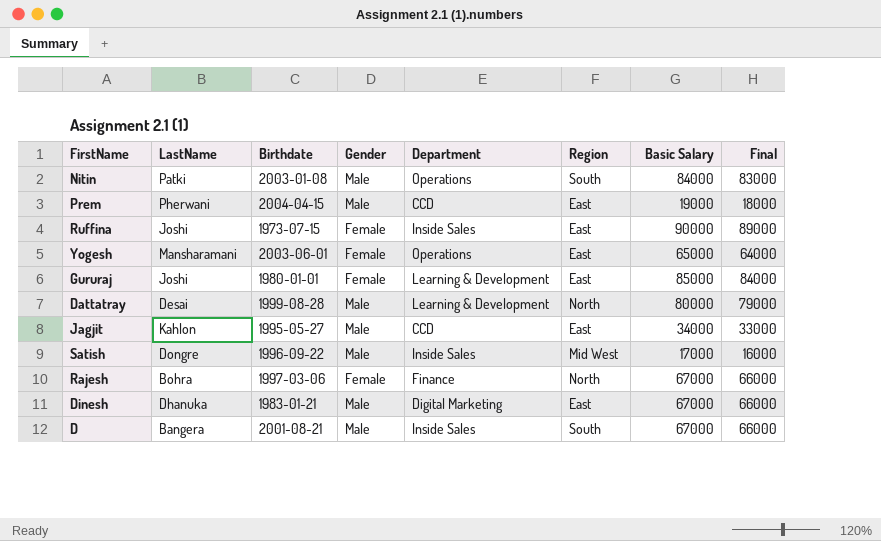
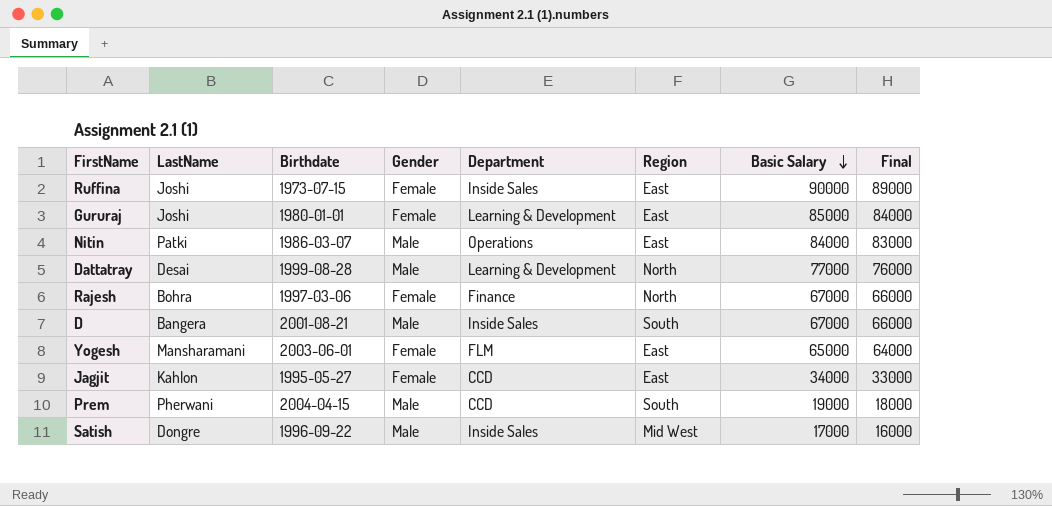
row order: none -> Basic Salary descending
row Dinesh: Dhanuka | 1983-01-21 | Male | Digital Marketing | East | 67000 | 66000 -> none
Nitin | Birthdate: 2003-01-08 -> 1986-03-07
Nitin | Region: South -> East
Dattatray | Basic Salary: 80000 -> 77000
Dattatray | Final: 79000 -> 76000
Yogesh | Department: Operations -> FLM
Jagjit | Gender: Male -> Female
Prem | Region: East -> South

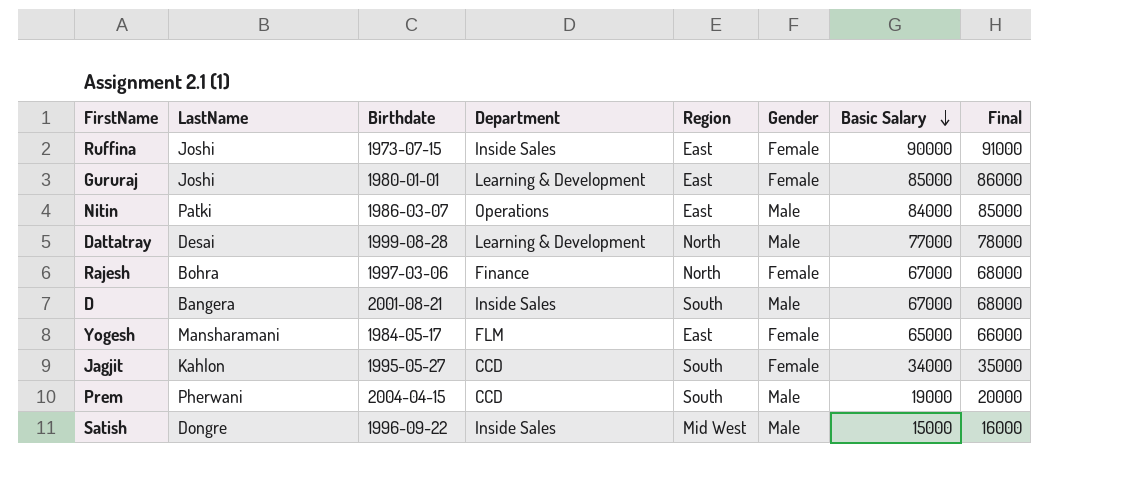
column Gender | position: 4 -> 6
column Final | formula: [Basic Salary] - 1000 -> [Basic Salary] + 1000
Yogesh | Birthdate: 2003-06-01 -> 1984-05-17
Jagjit | Region: East -> South
Satish | Basic Salary: 17000 -> 15000

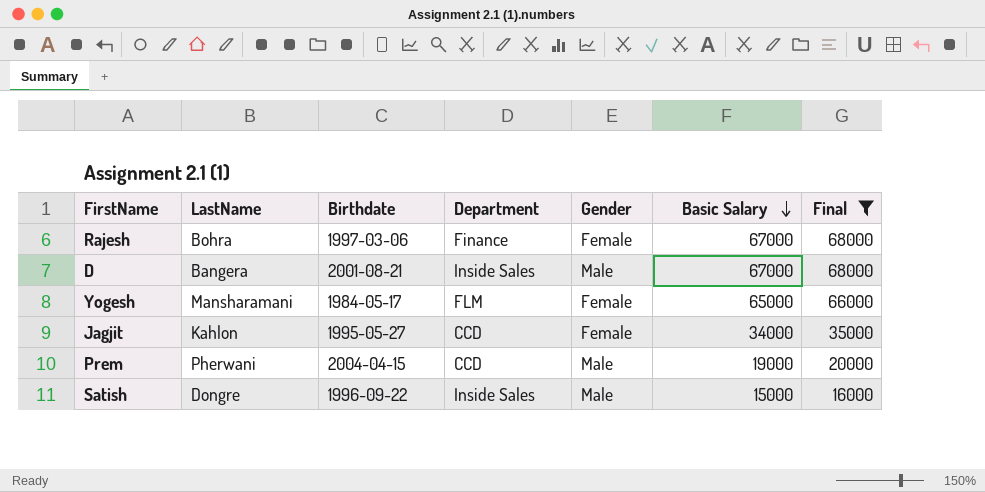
filter: none -> Final <= 68000
column Region | position: 5 -> none

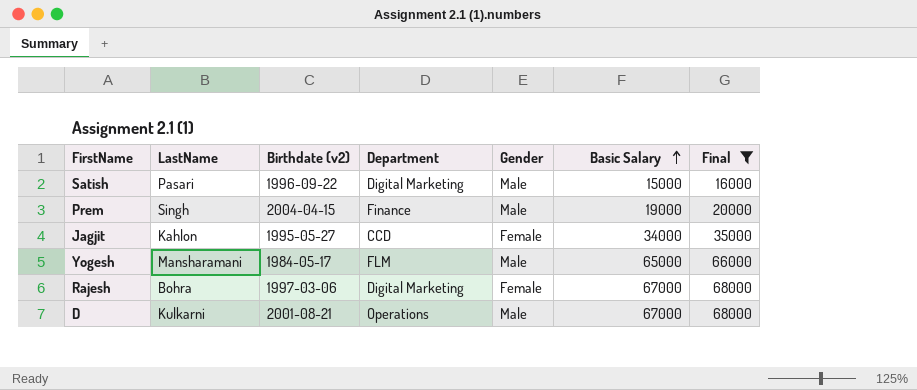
row order: Basic Salary descending -> Basic Salary ascending
column name: Birthdate -> Birthdate (v2)
Satish | LastName: Dongre -> Pasari
Satish | Department: Inside Sales -> Digital Marketing
Prem | LastName: Pherwani -> Singh
Prem | Department: CCD -> Finance
Yogesh | Gender: Female -> Male
Rajesh | Department: Finance -> Digital Marketing
D | LastName: Bangera -> Kulkarni
D | Department: Inside Sales -> Operations

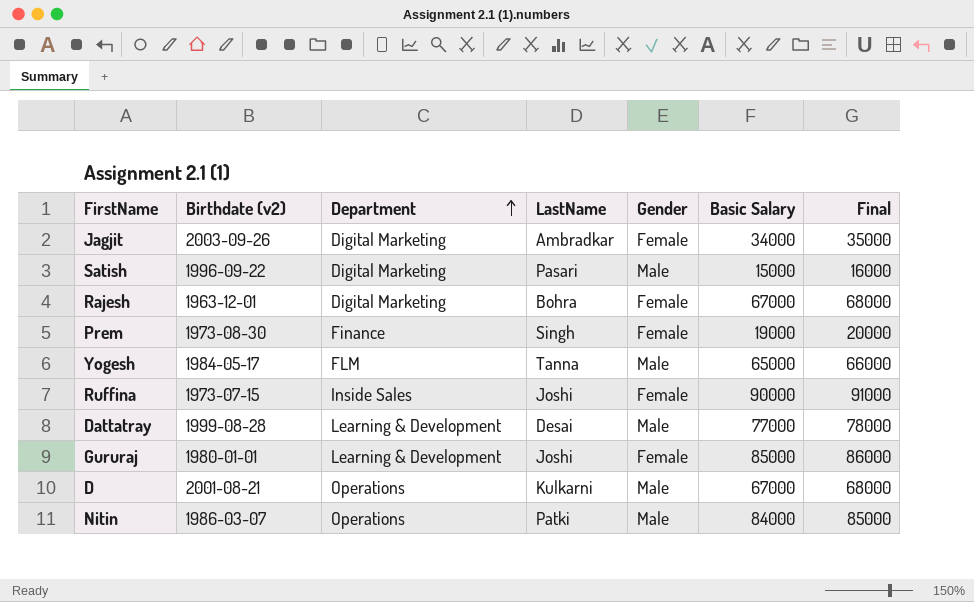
filter: Final <= 68000 -> none
row order: Basic Salary ascending -> Department ascending
column LastName | position: 2 -> 4
Jagjit | Birthdate (v2): 1995-05-27 -> 2003-09-26
Jagjit | Department: CCD -> Digital Marketing
Jagjit | LastName: Kahlon -> Ambradkar
Rajesh | Birthdate (v2): 1997-03-06 -> 1963-12-01
Prem | Birthdate (v2): 2004-04-15 -> 1973-08-30
Prem | Gender: Male -> Female
Yogesh | LastName: Mansharamani -> Tanna

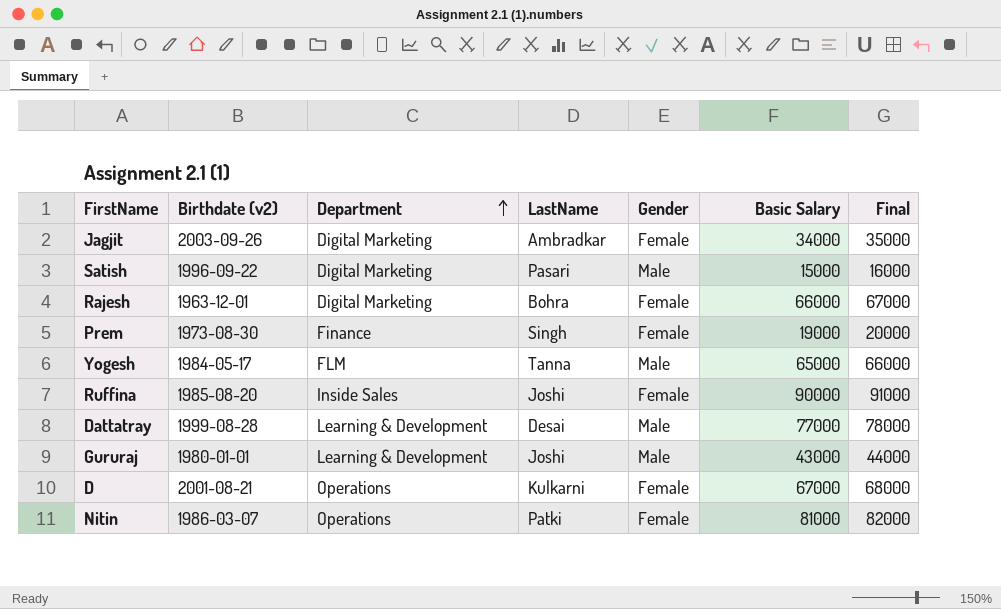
Rajesh | Basic Salary: 67000 -> 66000
Rajesh | Final: 68000 -> 67000
Ruffina | Birthdate (v2): 1973-07-15 -> 1985-08-20
Gururaj | Gender: Female -> Male
Gururaj | Basic Salary: 85000 -> 43000
Gururaj | Final: 86000 -> 44000
D | Gender: Male -> Female
Nitin | Gender: Male -> Female
Nitin | Basic Salary: 84000 -> 81000
Nitin | Final: 85000 -> 82000

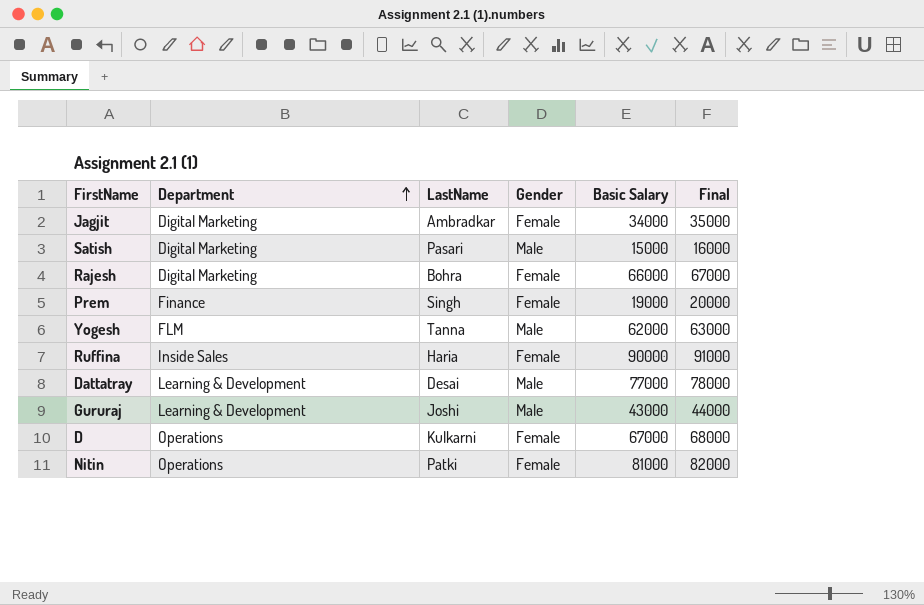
column Birthdate (v2) | position: 2 -> none
Yogesh | Basic Salary: 65000 -> 62000
Yogesh | Final: 66000 -> 63000
Ruffina | LastName: Joshi -> Haria

